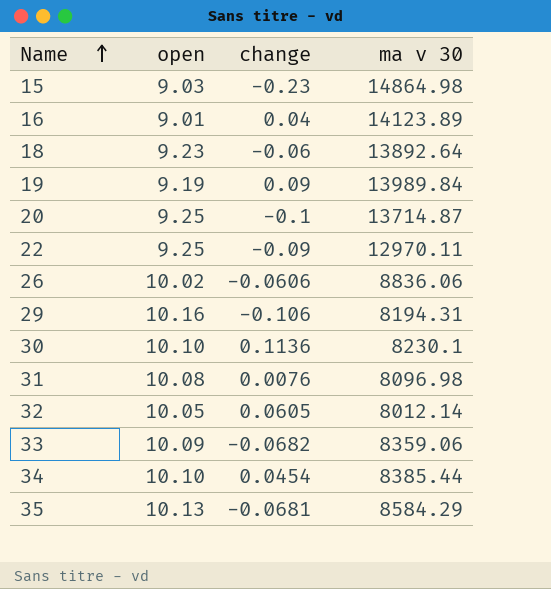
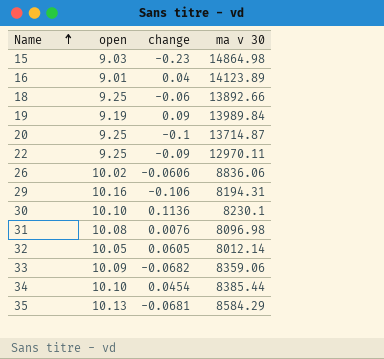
18 | open: 9.23 -> 9.25
18 | ma v 30: 13892.64 -> 13892.66

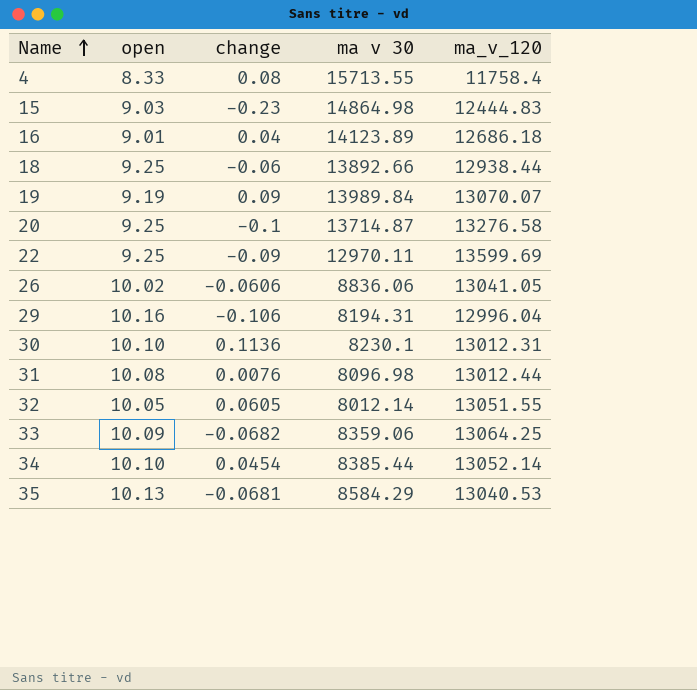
column ma_v_120 | position: none -> 5
row 4: none -> 8.33 | 0.08 | 15713.55 | 11758.4

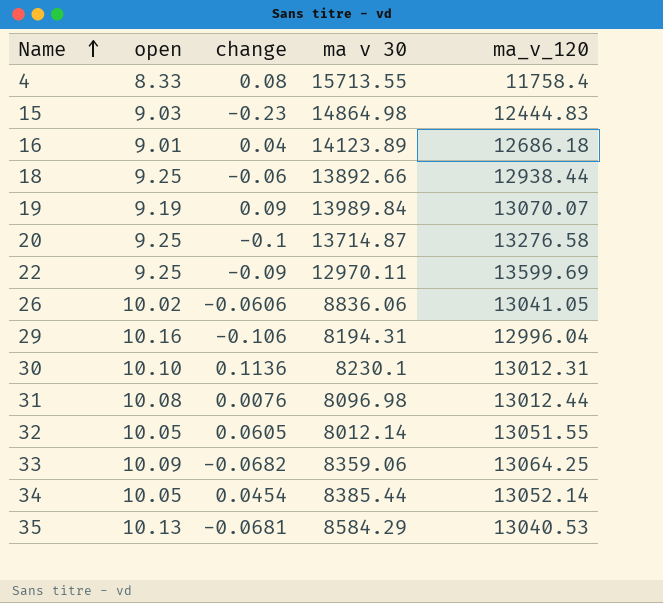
34 | open: 10.10 -> 10.05

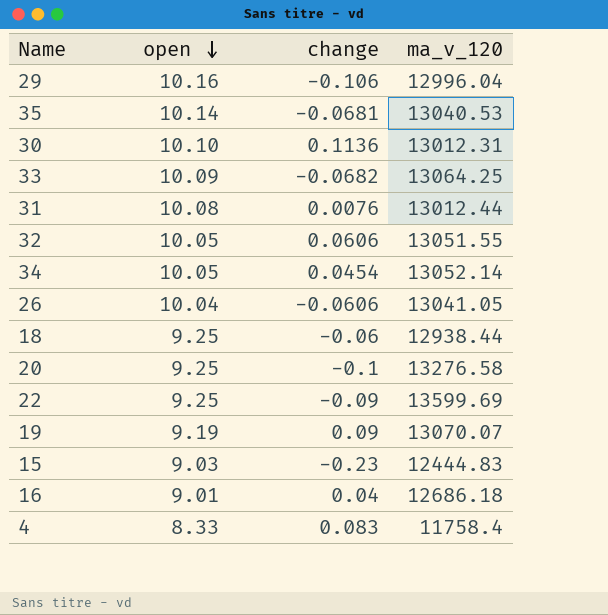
row order: Name ascending -> open descending
column ma v 30 | position: 4 -> none
35 | open: 10.13 -> 10.14
32 | change: 0.0605 -> 0.0606
26 | open: 10.02 -> 10.04
4 | change: 0.08 -> 0.083

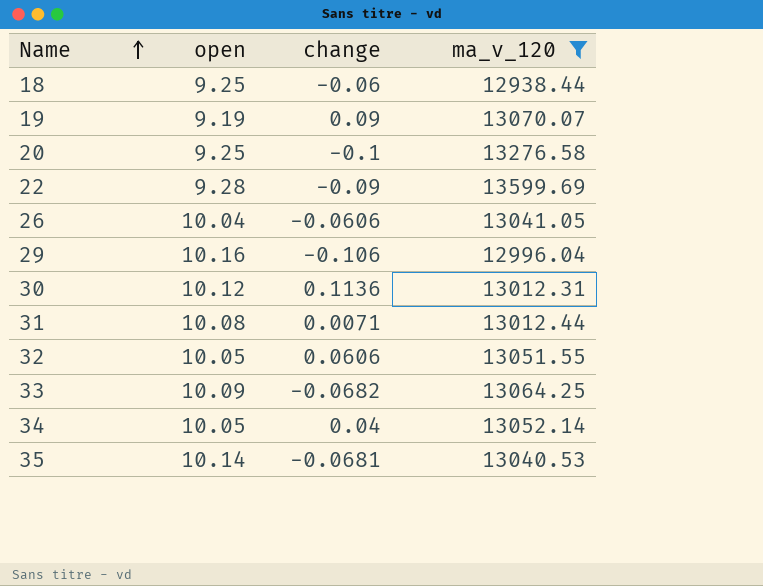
filter: none -> ma_v_120 >= 12938.44
row order: open descending -> Name ascending
22 | open: 9.25 -> 9.28
30 | open: 10.10 -> 10.12
31 | change: 0.0076 -> 0.0071
34 | change: 0.0454 -> 0.04

